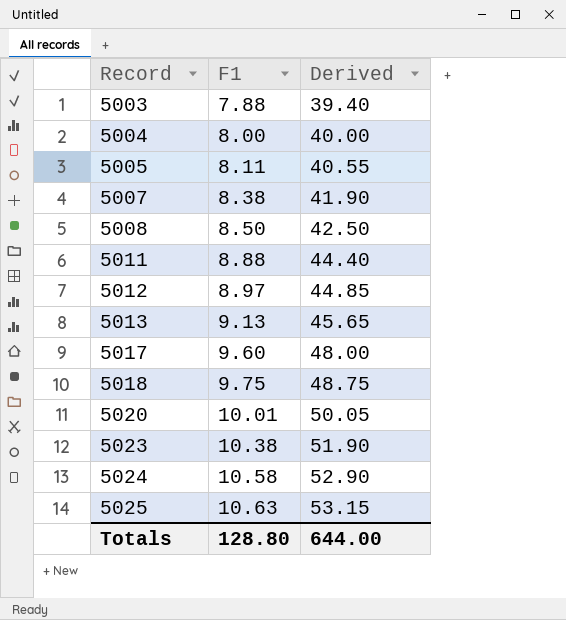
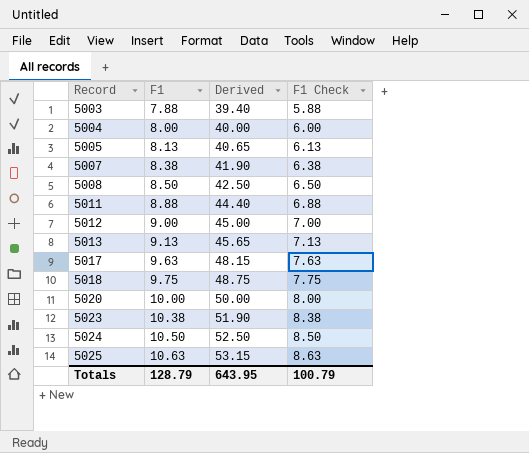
column F1 Check | formula: none -> [F1] - 2
5005 | F1: 8.11 -> 8.13
5005 | Derived: 40.55 -> 40.65
5012 | F1: 8.97 -> 9.00
5012 | Derived: 44.85 -> 45.00
5017 | F1: 9.60 -> 9.63
5017 | Derived: 48.00 -> 48.15
5020 | F1: 10.01 -> 10.00
5020 | Derived: 50.05 -> 50.00
5024 | F1: 10.58 -> 10.50
5024 | Derived: 52.90 -> 52.50
Totals | F1: 128.80 -> 128.79
Totals | Derived: 644.00 -> 643.95

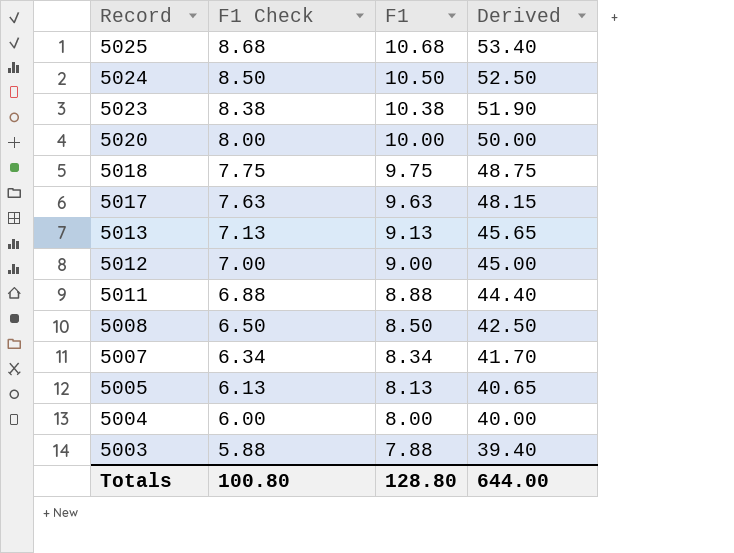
row order: Record ascending -> Record descending
column F1 Check | position: 4 -> 2
5025 | F1 Check: 8.63 -> 8.68
5025 | F1: 10.63 -> 10.68
5025 | Derived: 53.15 -> 53.40
5007 | F1 Check: 6.38 -> 6.34
5007 | F1: 8.38 -> 8.34
5007 | Derived: 41.90 -> 41.70
Totals | F1 Check: 100.79 -> 100.80
Totals | F1: 128.79 -> 128.80
Totals | Derived: 643.95 -> 644.00

